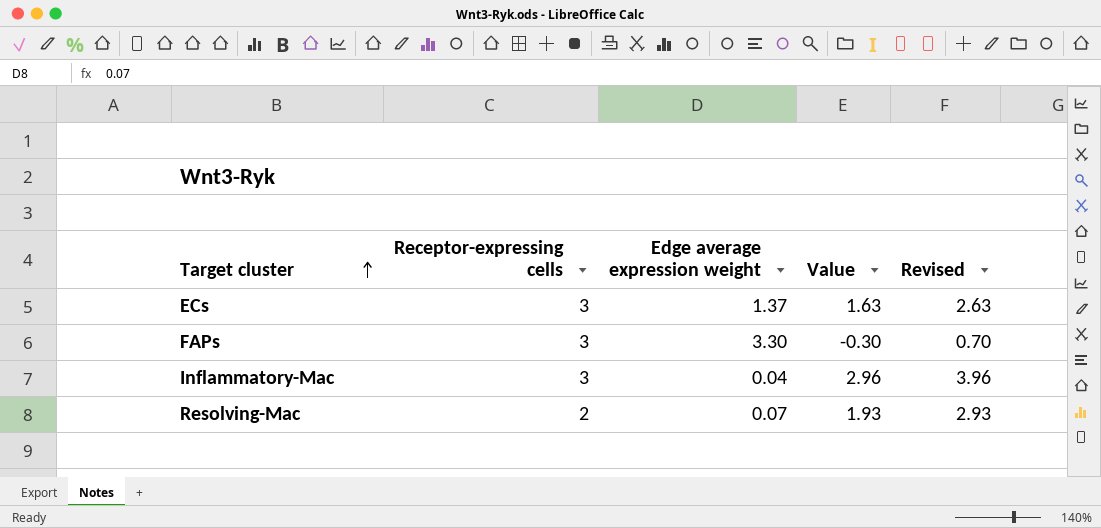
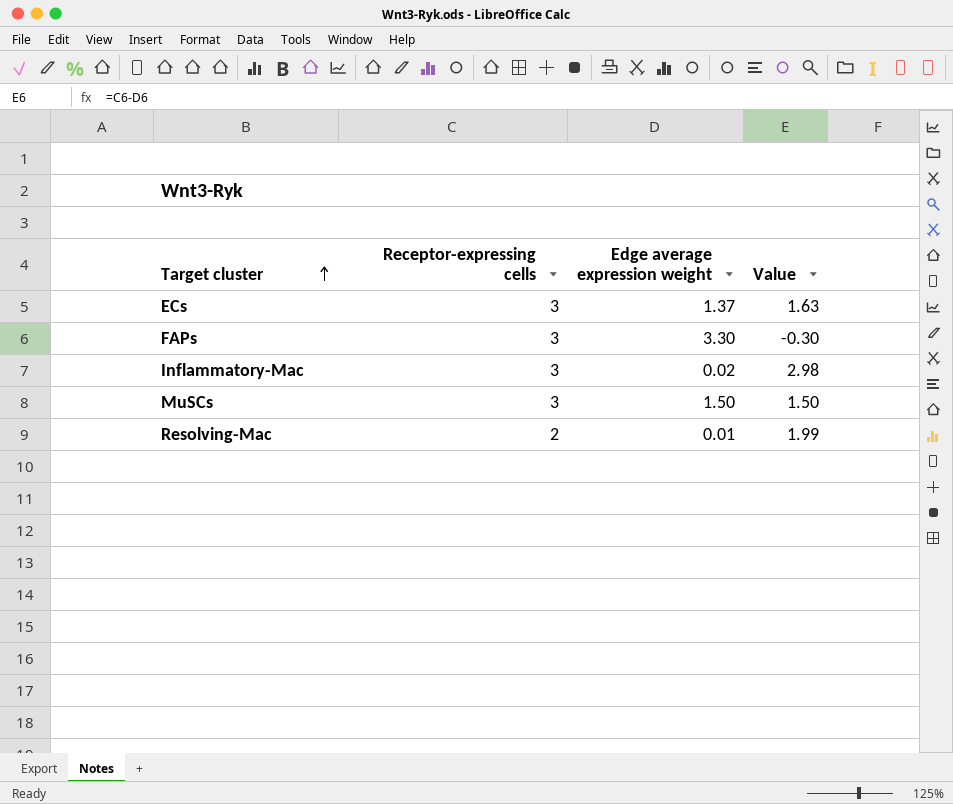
column Revised | formula: [Value] + 1 -> none
Inflammatory-Mac | Edge average expression weight: 0.04 -> 0.02
Inflammatory-Mac | Value: 2.96 -> 2.98
row MuSCs: none -> 3 | 1.50 | 1.50
Resolving-Mac | Edge average expression weight: 0.07 -> 0.01
Resolving-Mac | Value: 1.93 -> 1.99

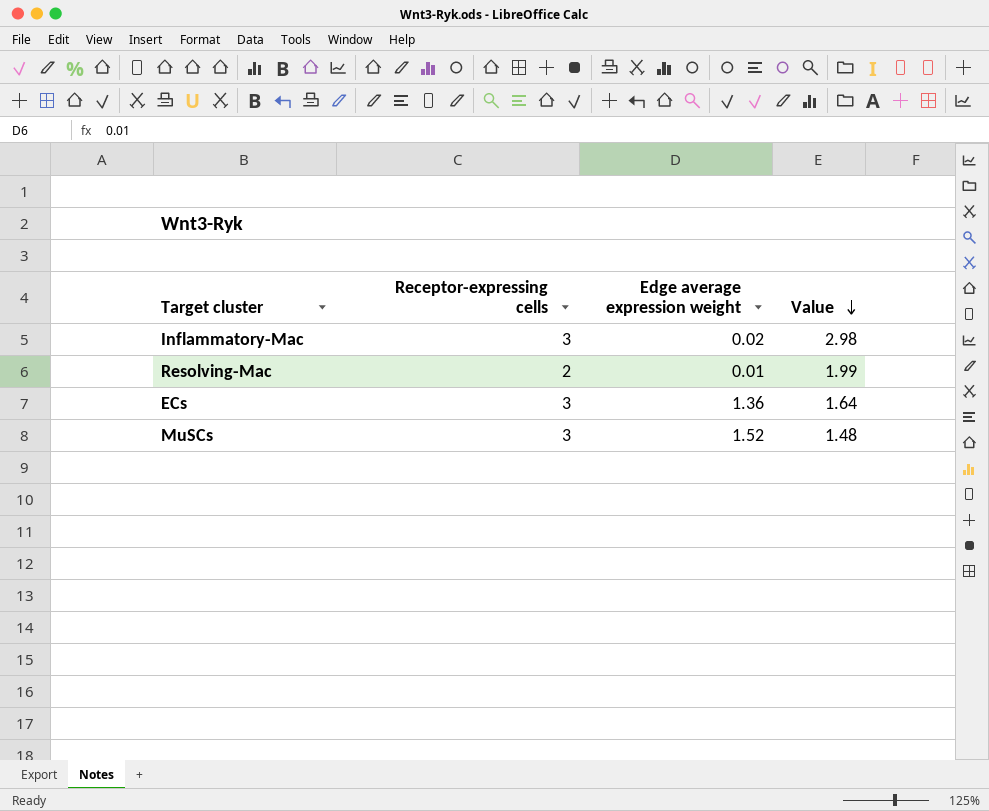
row order: Target cluster ascending -> Value descending
row FAPs: 3 | 3.30 | -0.30 -> none
ECs | Edge average expression weight: 1.37 -> 1.36
ECs | Value: 1.63 -> 1.64
MuSCs | Edge average expression weight: 1.50 -> 1.52
MuSCs | Value: 1.50 -> 1.48

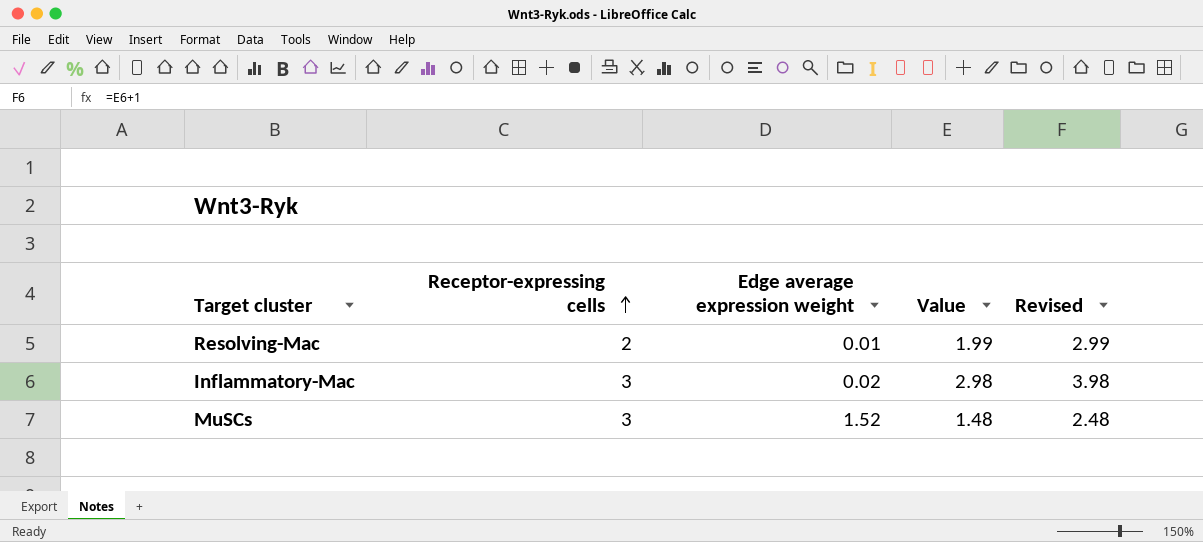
row order: Value descending -> Receptor-expressing cells ascending
column Revised | formula: none -> [Value] + 1
row ECs: 3 | 1.36 | 1.64 -> none

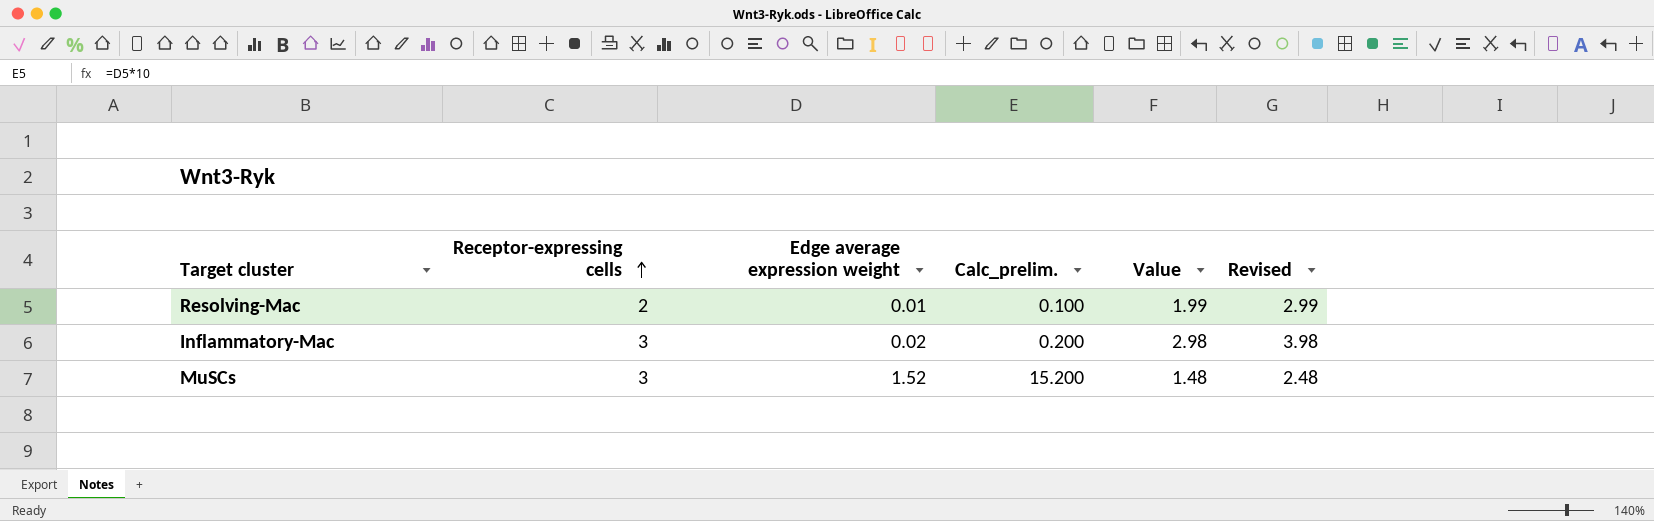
column Calc_prelim. | formula: none -> [Edge average expression weight] * 10

